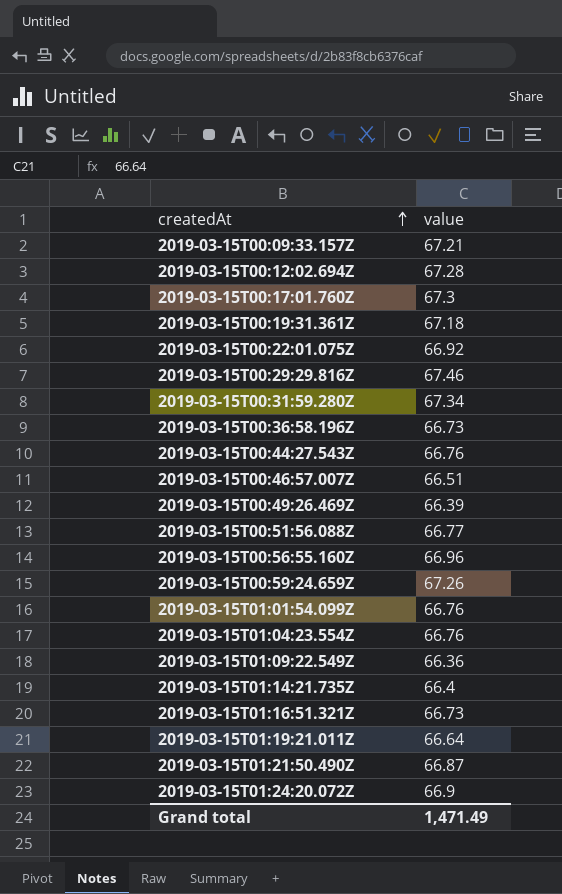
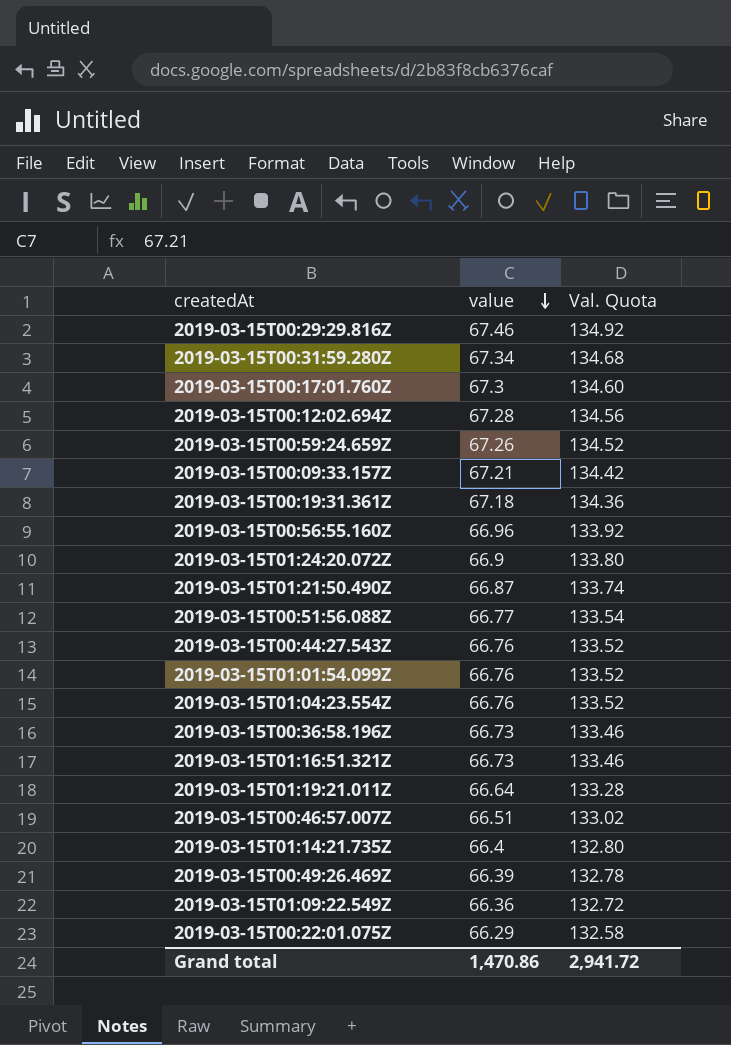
row order: createdAt ascending -> value descending
column Val. Quota | formula: none -> [value] * 2
2019-03-15T00:22:01.075Z | value: 66.92 -> 66.29
Grand total | value: 1,471.49 -> 1,470.86

